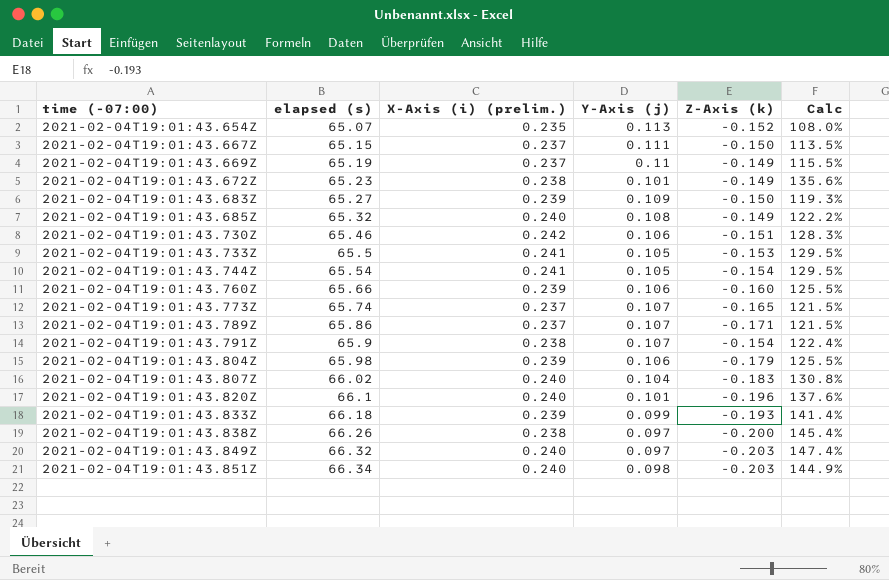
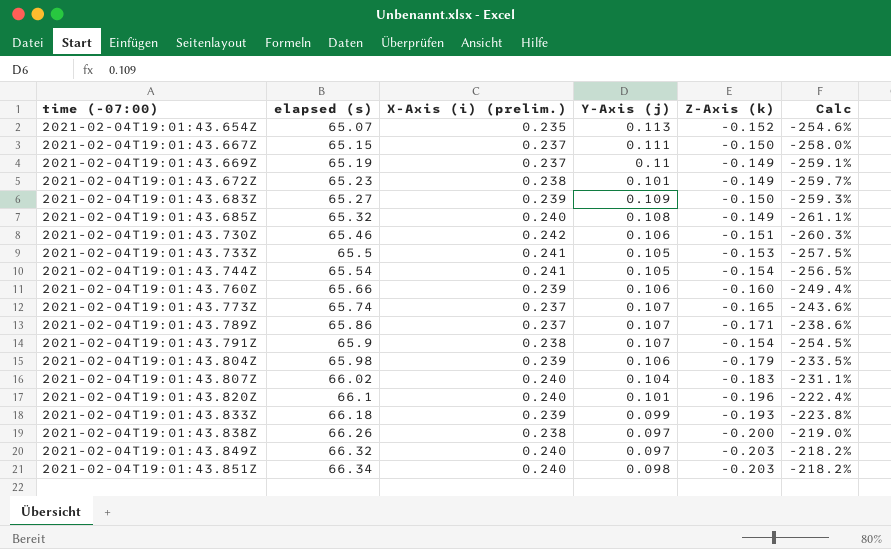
column Calc | formula: ([X-Axis (i) (prelim.)] - [Y-Axis (j)]) / [Y-Axis (j)] -> ([X-Axis (i) (prelim.)] - [Z-Axis (k)]) / [Z-Axis (k)]

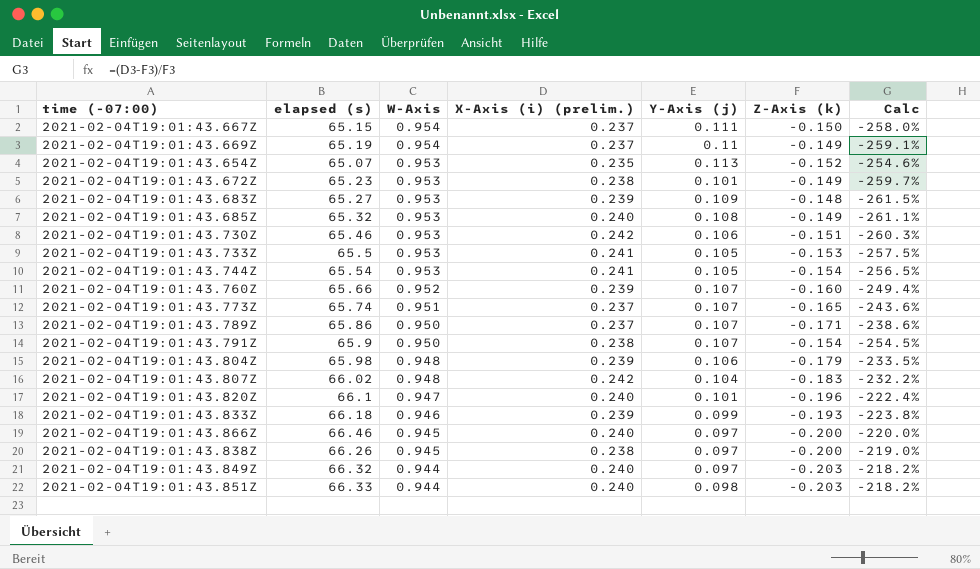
row order: time (-07:00) ascending -> W-Axis descending
column W-Axis | position: none -> 3
2021-02-04T19:01:43.683Z | Z-Axis (k): -0.150 -> -0.148
2021-02-04T19:01:43.683Z | Calc: -259.3% -> -261.5%
2021-02-04T19:01:43.760Z | Y-Axis (j): 0.106 -> 0.107
2021-02-04T19:01:43.807Z | X-Axis (i) (prelim.): 0.240 -> 0.242
2021-02-04T19:01:43.807Z | Calc: -231.1% -> -232.2%
row 2021-02-04T19:01:43.866Z: none -> 66.46 | 0.945 | 0.240 | 0.097 | -0.200 | -220.0%
2021-02-04T19:01:43.851Z | elapsed (s): 66.34 -> 66.33

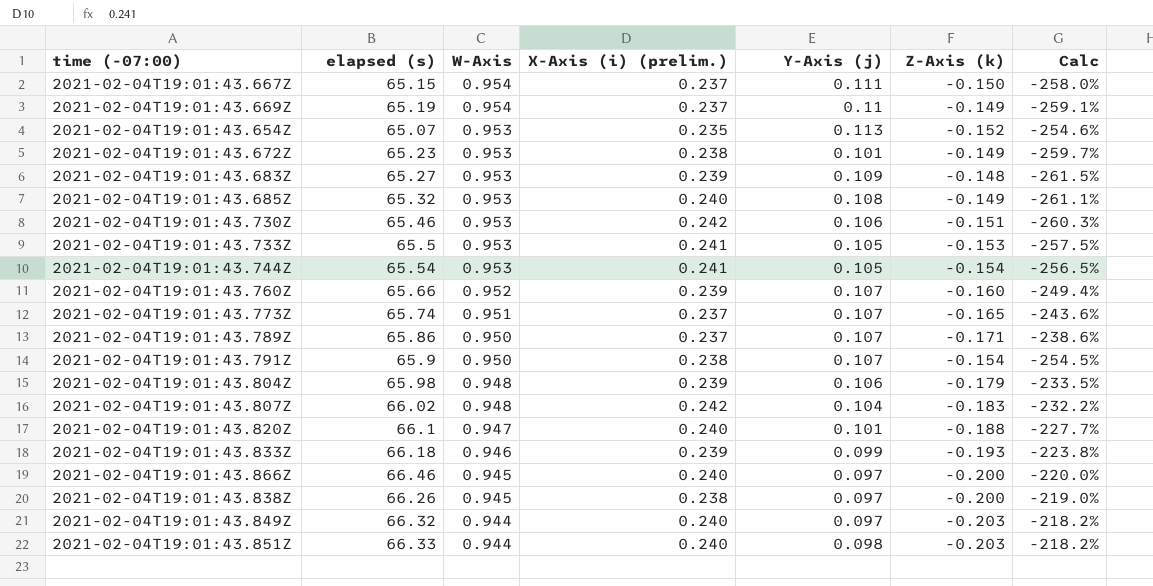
2021-02-04T19:01:43.820Z | Z-Axis (k): -0.196 -> -0.188
2021-02-04T19:01:43.820Z | Calc: -222.4% -> -227.7%

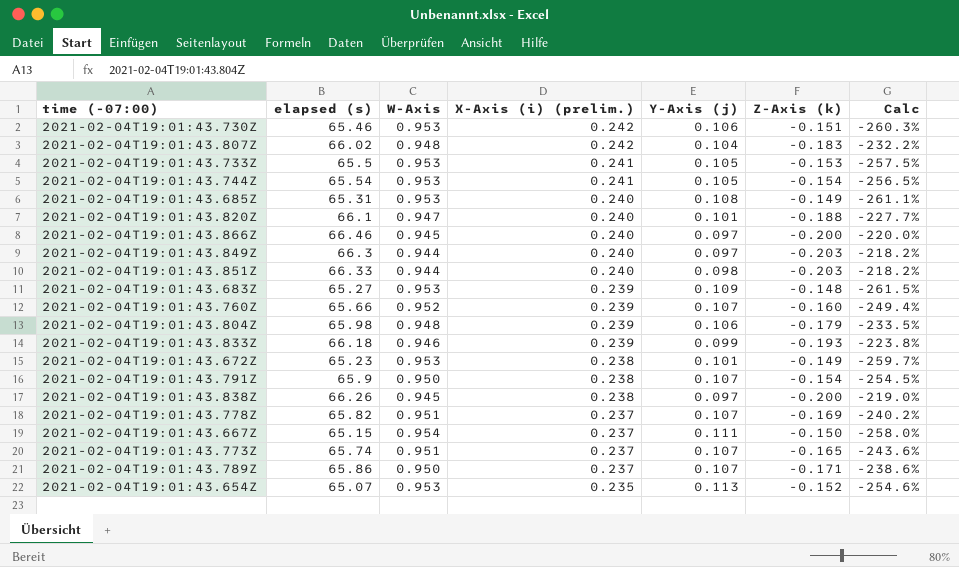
row order: W-Axis descending -> X-Axis (i) (prelim.) descending
row 2021-02-04T19:01:43.669Z: 65.19 | 0.954 | 0.237 | 0.11 | -0.149 | -259.1% -> none
2021-02-04T19:01:43.685Z | elapsed (s): 65.32 -> 65.31
2021-02-04T19:01:43.849Z | elapsed (s): 66.32 -> 66.3
row 2021-02-04T19:01:43.778Z: none -> 65.82 | 0.951 | 0.237 | 0.107 | -0.169 | -240.2%

